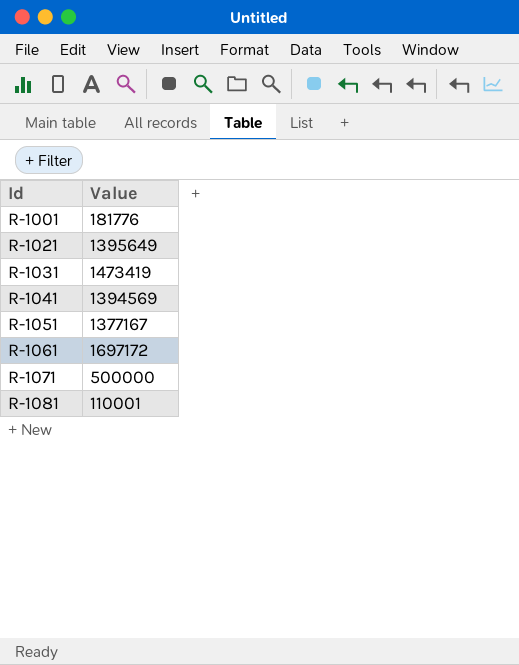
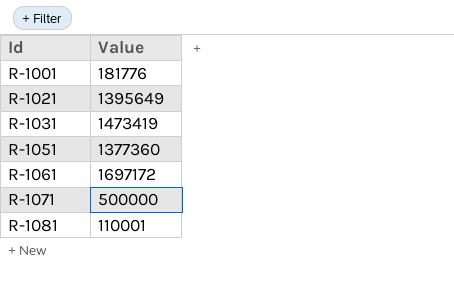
row R-1041: 1394569 -> none
R-1051 | Value: 1377167 -> 1377360

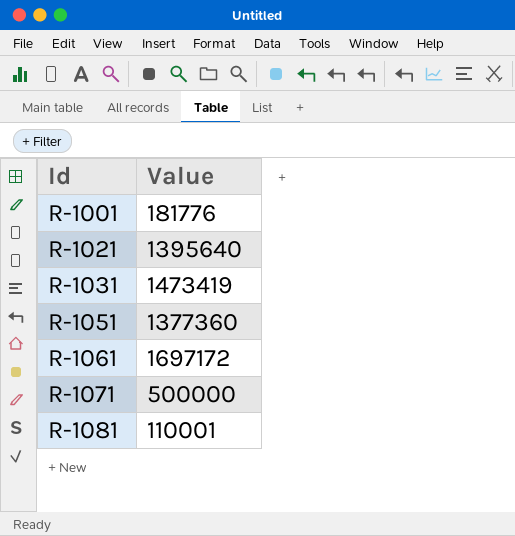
R-1021 | Value: 1395649 -> 1395640

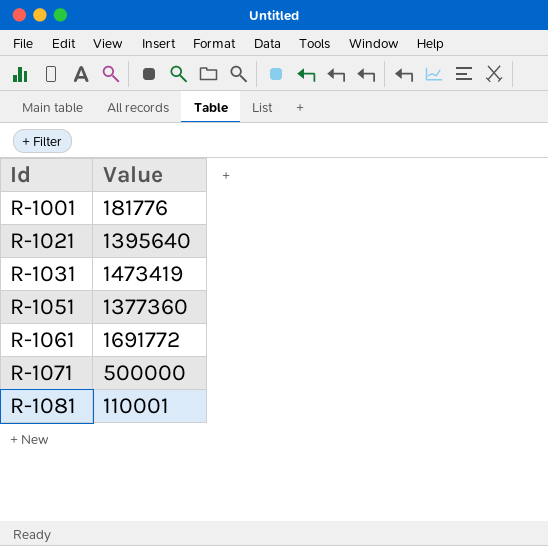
R-1061 | Value: 1697172 -> 1691772

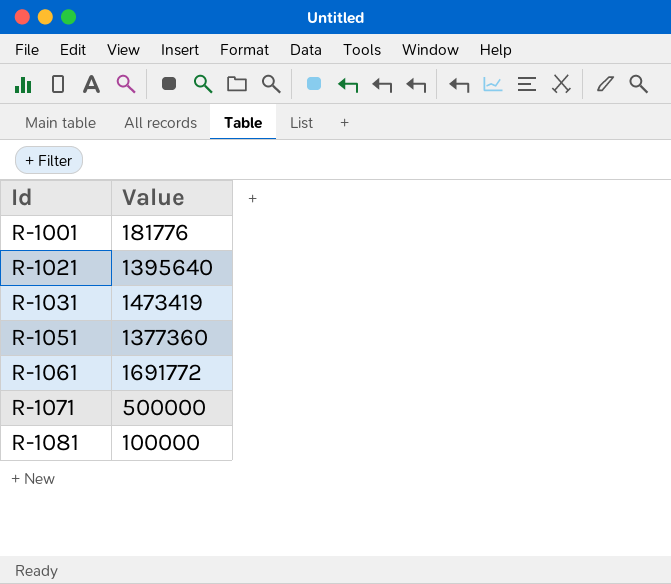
R-1081 | Value: 110001 -> 100000

